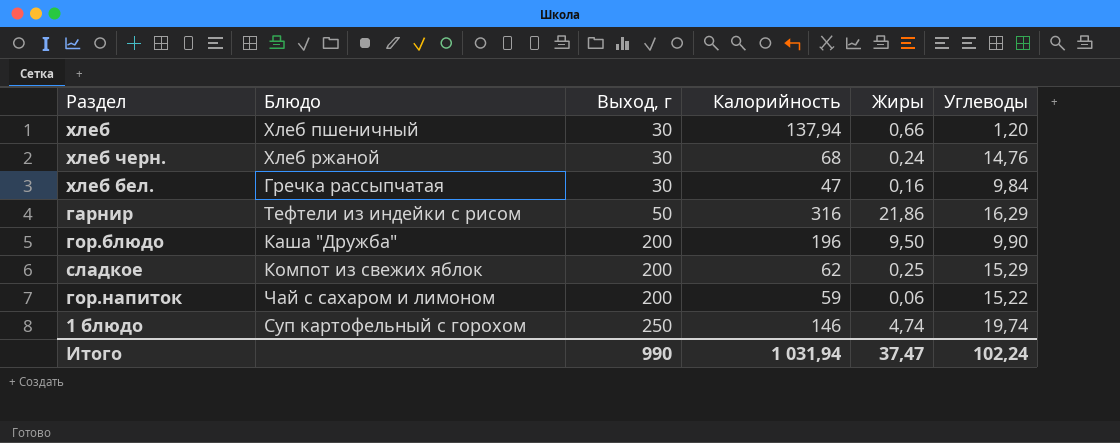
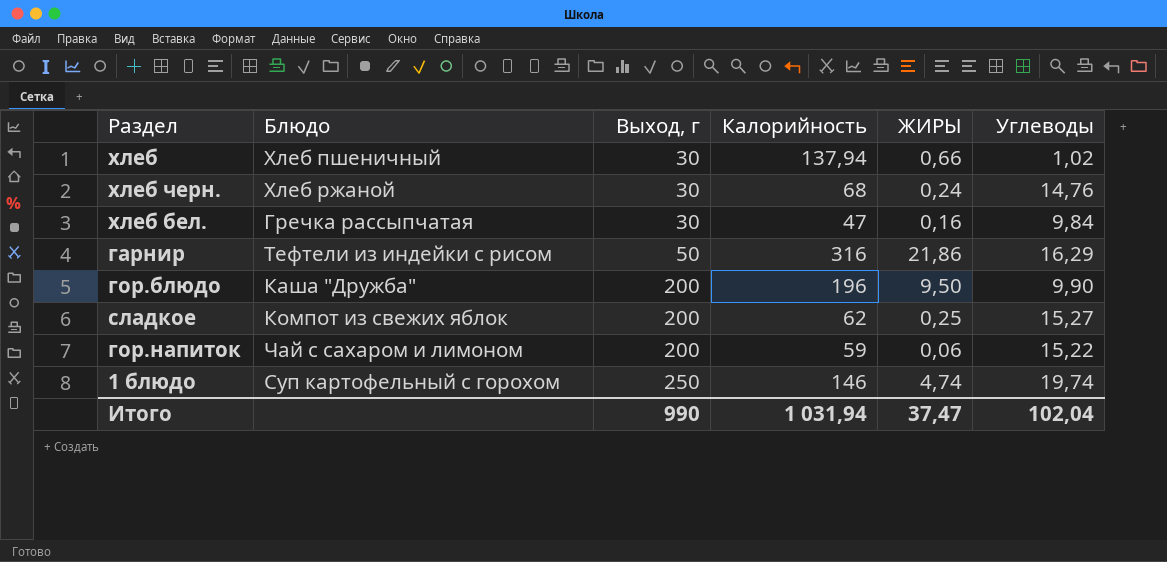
column name: Жиры -> ЖИРЫ
хлеб | Углеводы: 1,20 -> 1,02
сладкое | Углеводы: 15,29 -> 15,27
Итого | Углеводы: 102,24 -> 102,04

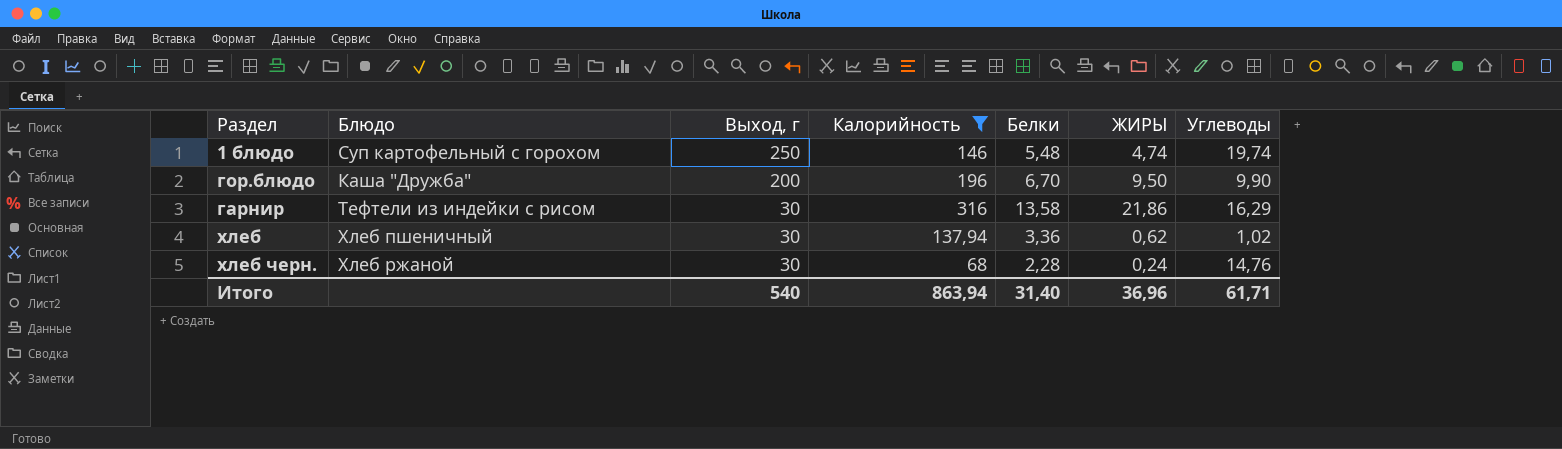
filter: none -> Калорийность >= 68
row order: Выход, г ascending -> Выход, г descending
column Белки | position: none -> 5
гарнир | Выход, г: 50 -> 30
хлеб | ЖИРЫ: 0,66 -> 0,62
Итого | Выход, г: 990 -> 540
Итого | Калорийность: 1 031,94 -> 863,94
Итого | ЖИРЫ: 37,47 -> 36,96
Итого | Углеводы: 102,04 -> 61,71

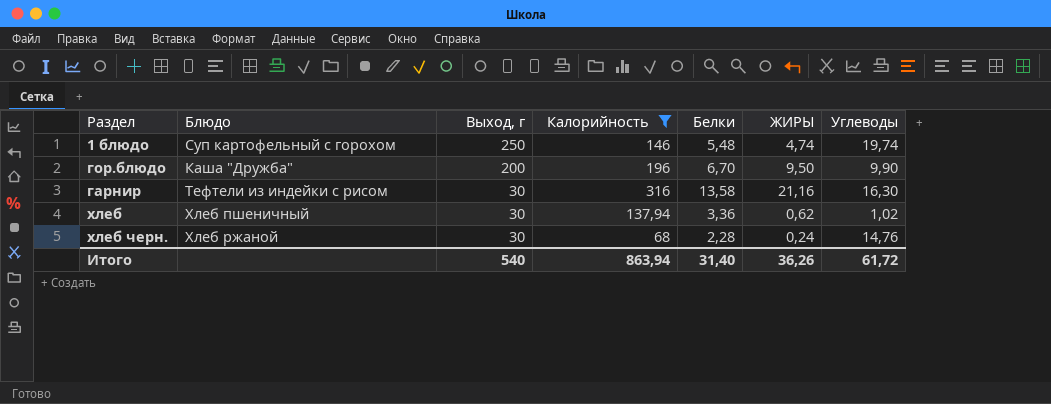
гарнир | ЖИРЫ: 21,86 -> 21,16
гарнир | Углеводы: 16,29 -> 16,30
Итого | ЖИРЫ: 36,96 -> 36,26
Итого | Углеводы: 61,71 -> 61,72

